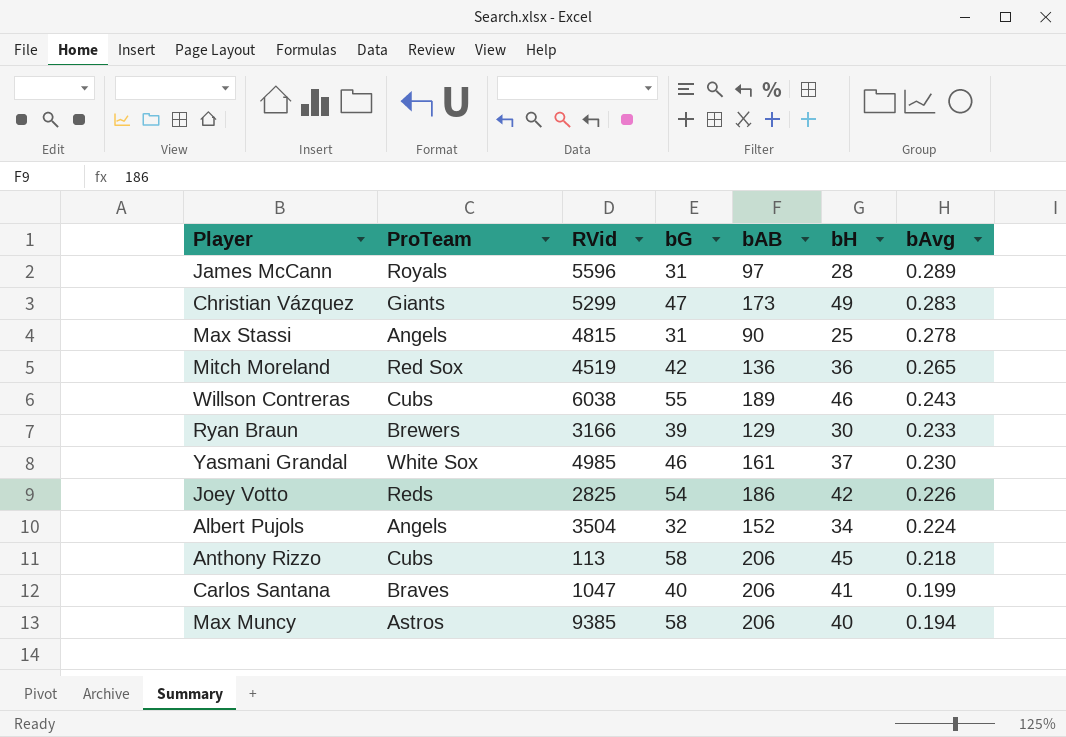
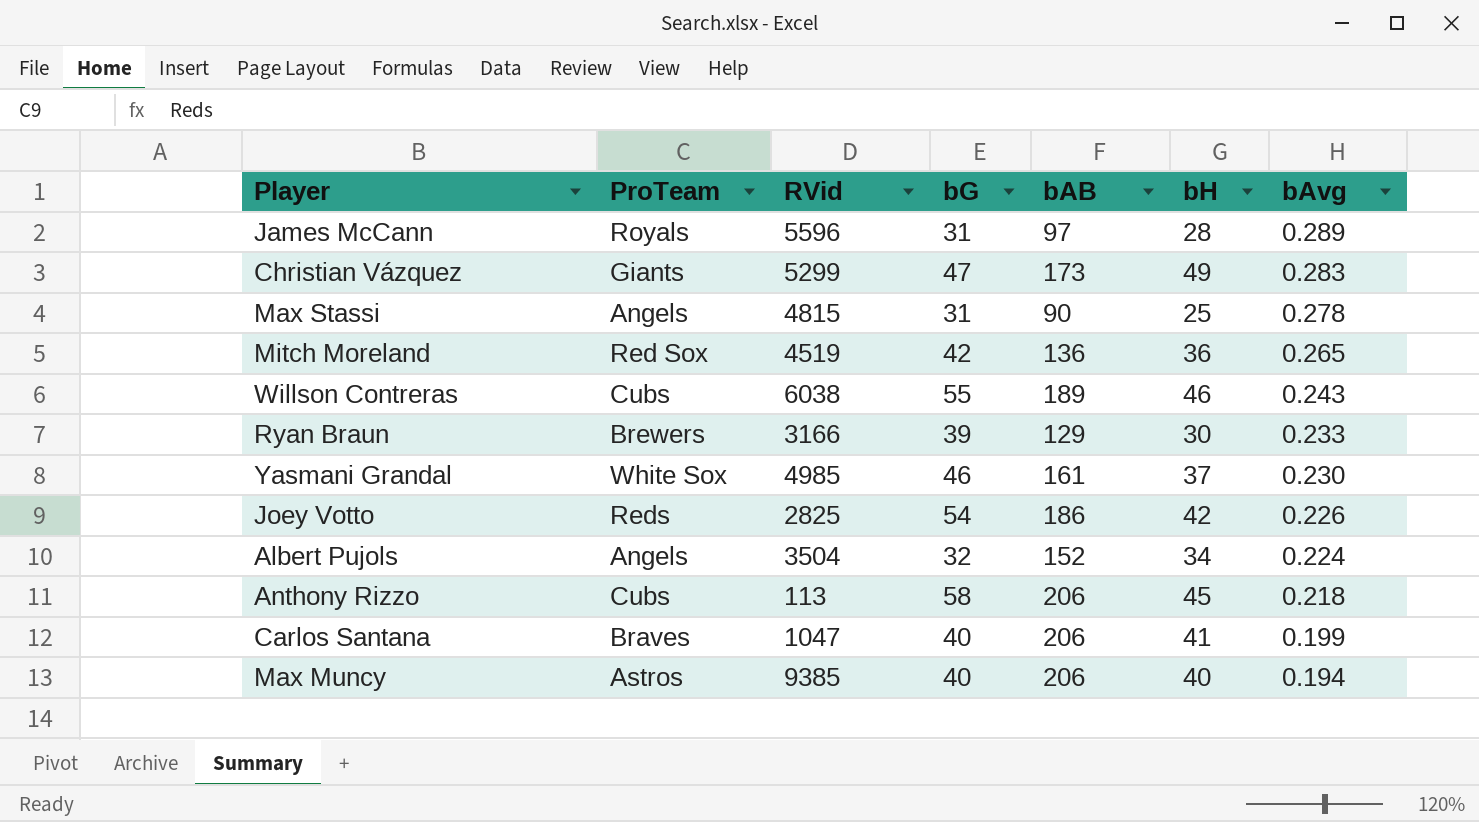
Max Muncy | bG: 58 -> 40

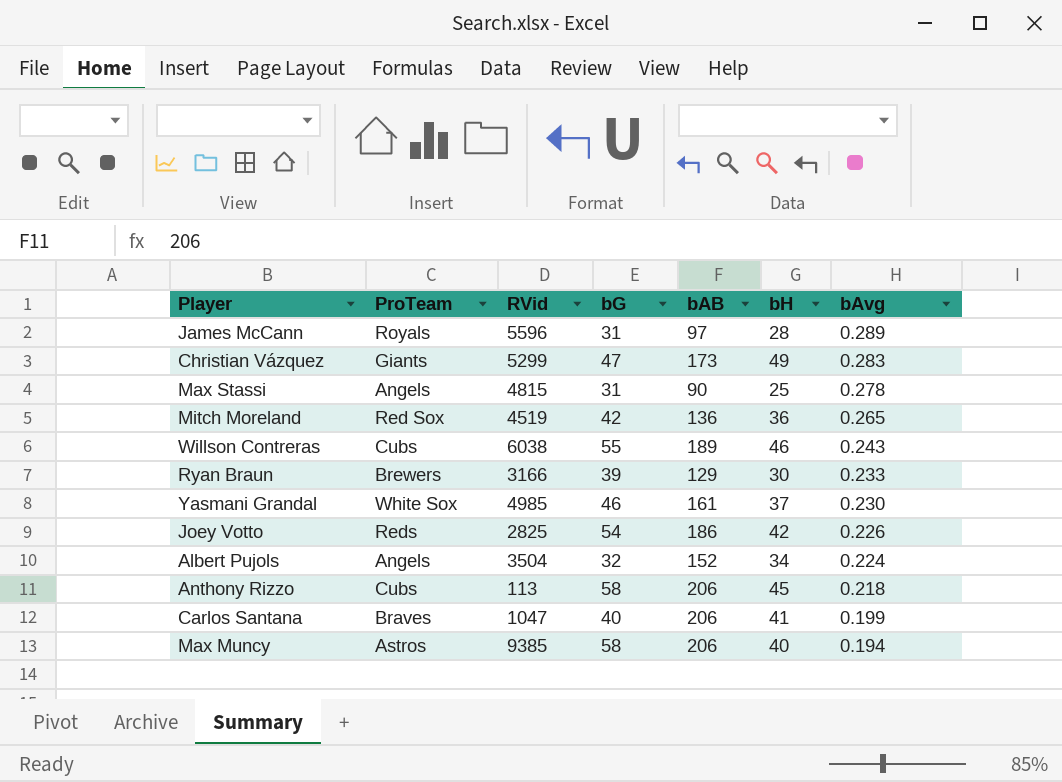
Max Muncy | bG: 40 -> 58

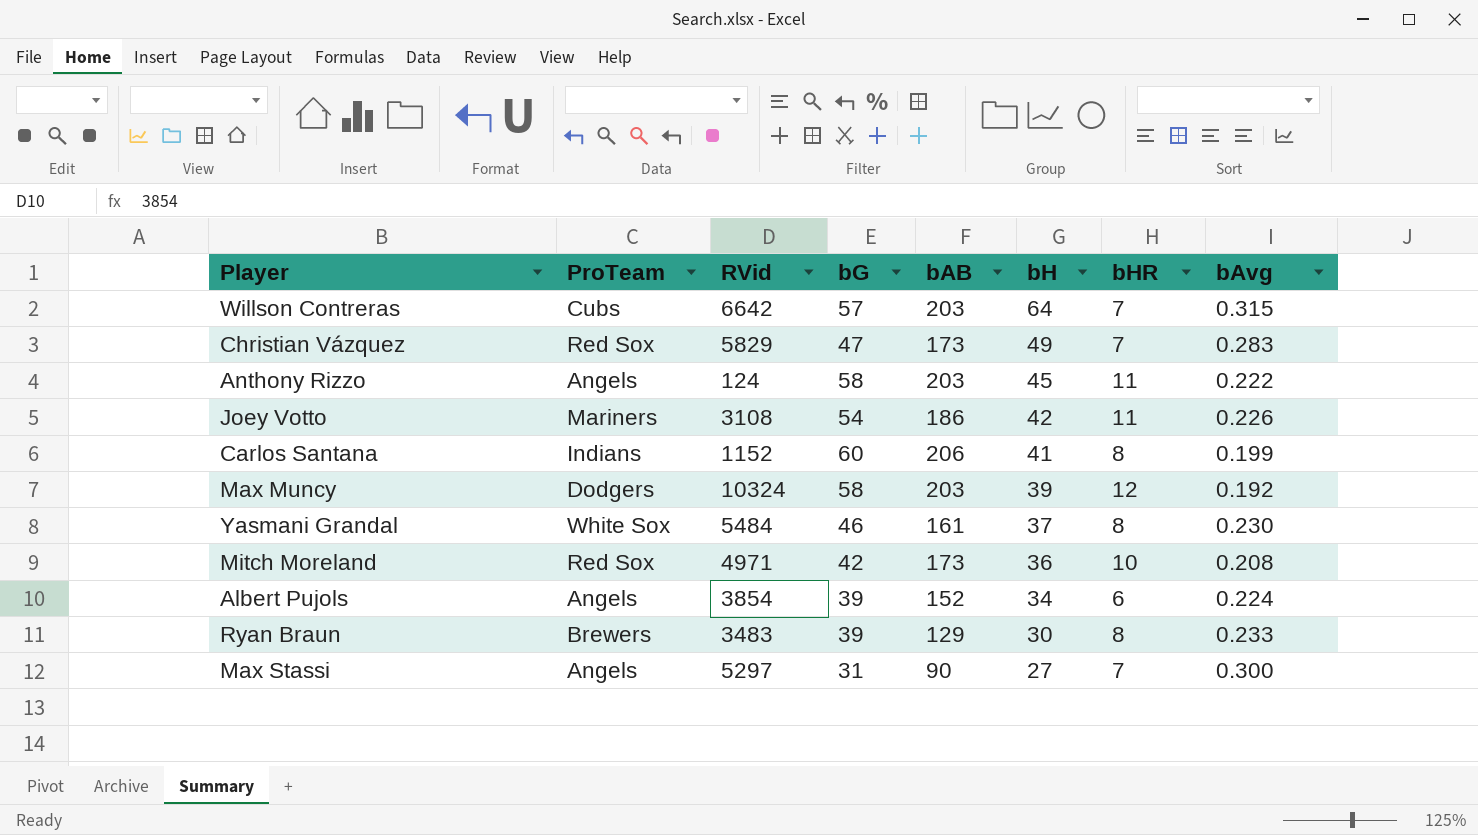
row order: bAvg descending -> bH descending
column bHR | position: none -> 7
row James McCann: Royals | 5596 | 31 | 97 | 28 | 0.289 -> none
Willson Contreras | RVid: 6038 -> 6642
Willson Contreras | bG: 55 -> 57
Willson Contreras | bAB: 189 -> 203
Willson Contreras | bH: 46 -> 64
Willson Contreras | bAvg: 0.243 -> 0.315
Christian Vázquez | ProTeam: Giants -> Red Sox
Christian Vázquez | RVid: 5299 -> 5829
Anthony Rizzo | ProTeam: Cubs -> Angels
Anthony Rizzo | RVid: 113 -> 124
Anthony Rizzo | bAB: 206 -> 203
Anthony Rizzo | bAvg: 0.218 -> 0.222
Joey Votto | ProTeam: Reds -> Mariners
Joey Votto | RVid: 2825 -> 3108
Carlos Santana | ProTeam: Braves -> Indians
Carlos Santana | RVid: 1047 -> 1152
Carlos Santana | bG: 40 -> 60
Max Muncy | ProTeam: Astros -> Dodgers
Max Muncy | RVid: 9385 -> 10324
Max Muncy | bAB: 206 -> 203
Max Muncy | bH: 40 -> 39
Max Muncy | bAvg: 0.194 -> 0.192
Yasmani Grandal | RVid: 4985 -> 5484
Mitch Moreland | RVid: 4519 -> 4971
Mitch Moreland | bAB: 136 -> 173
Mitch Moreland | bAvg: 0.265 -> 0.208
Albert Pujols | RVid: 3504 -> 3854
Albert Pujols | bG: 32 -> 39
Ryan Braun | RVid: 3166 -> 3483
Max Stassi | RVid: 4815 -> 5297
Max Stassi | bH: 25 -> 27
Max Stassi | bAvg: 0.278 -> 0.300

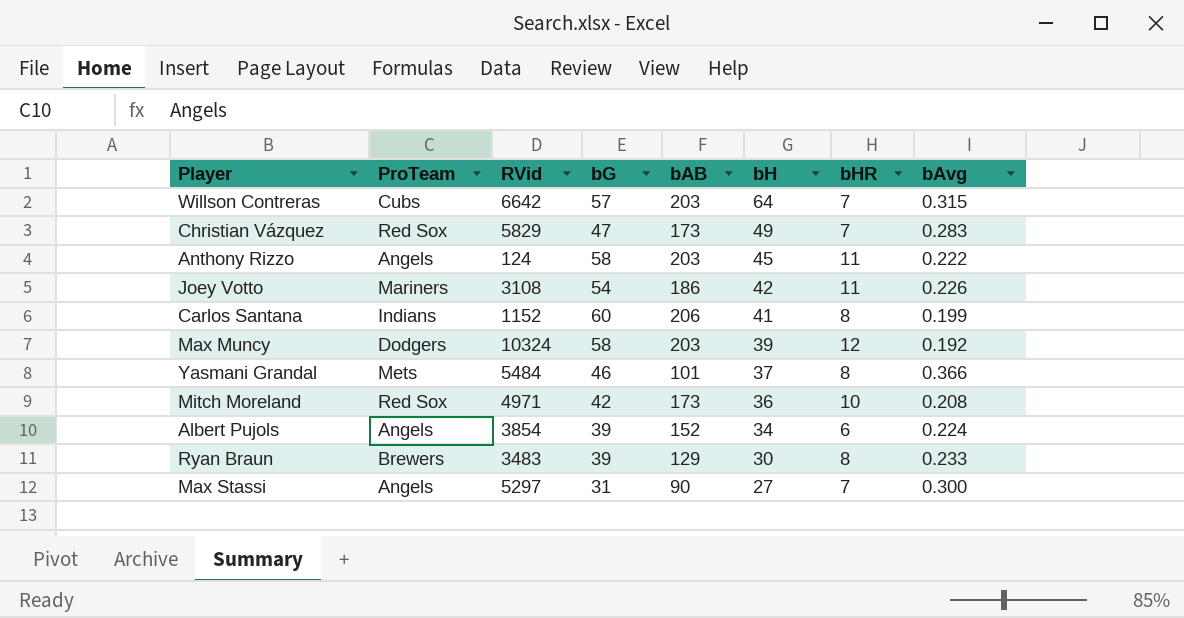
Yasmani Grandal | ProTeam: White Sox -> Mets
Yasmani Grandal | bAB: 161 -> 101
Yasmani Grandal | bAvg: 0.230 -> 0.366

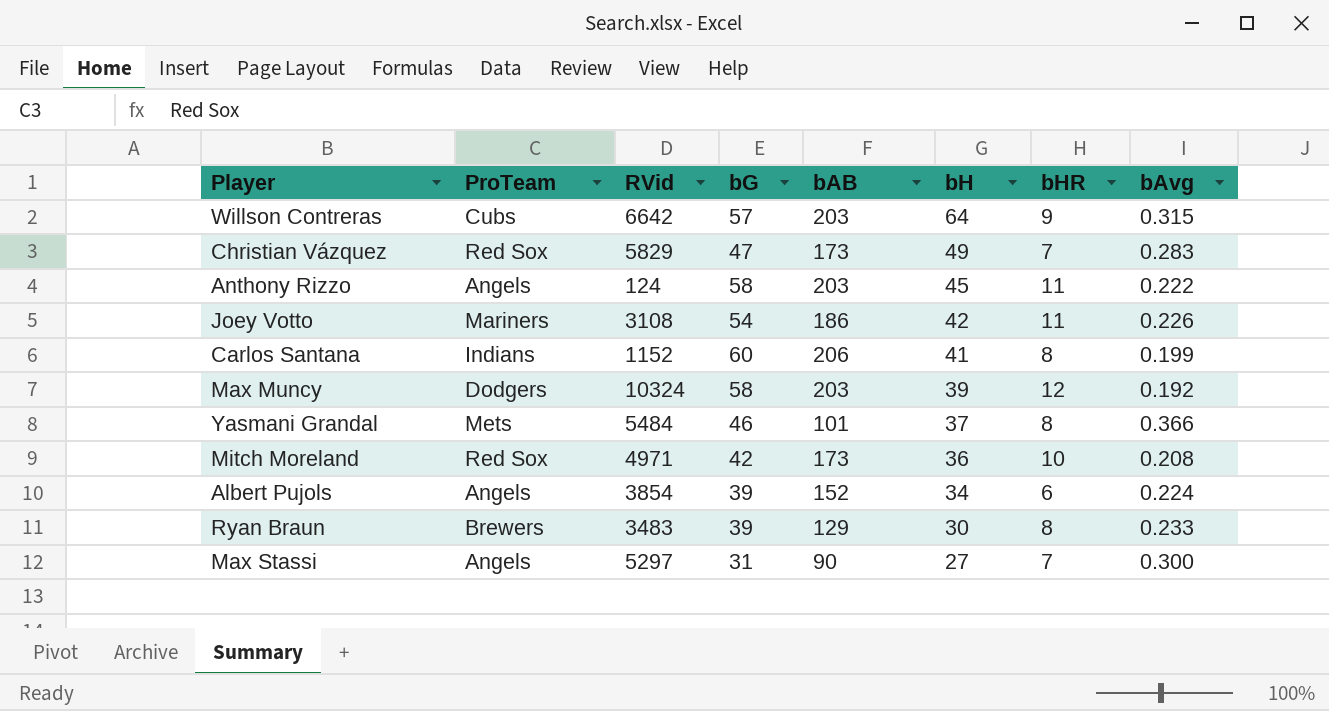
Willson Contreras | bHR: 7 -> 9

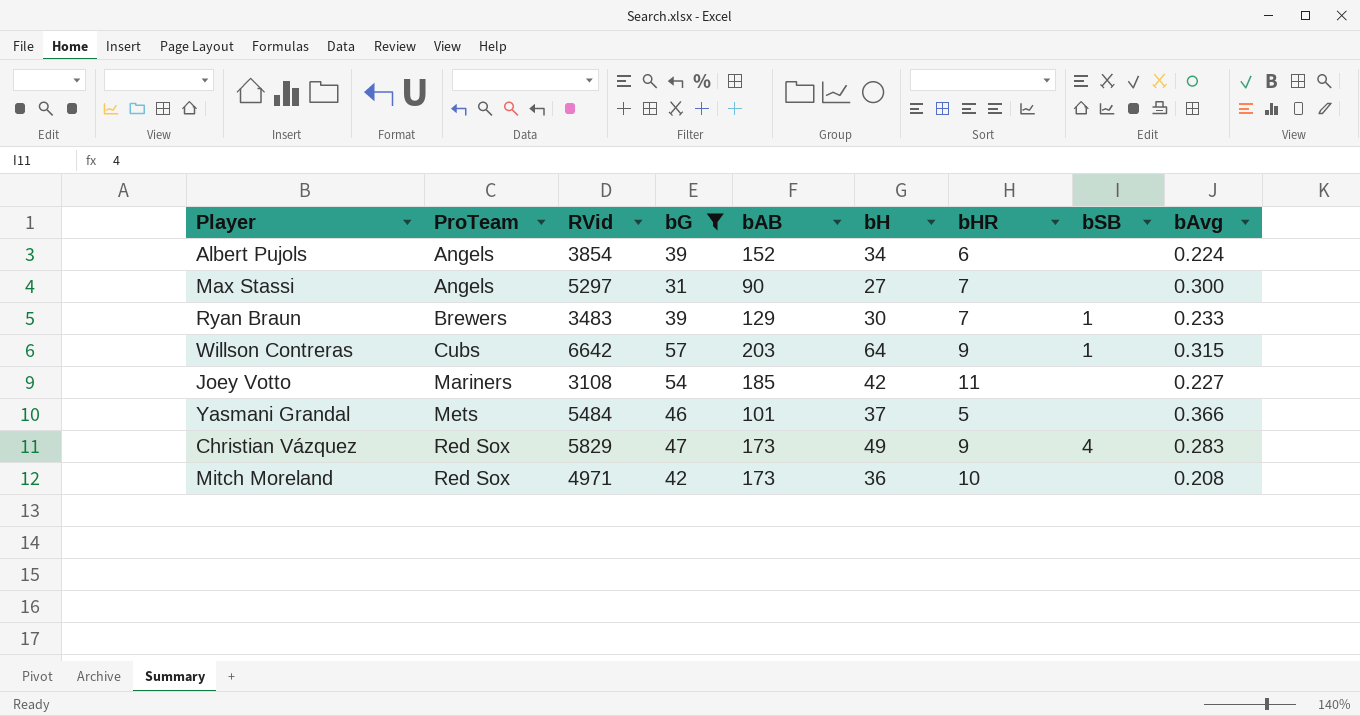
filter: none -> bG <= 57
row order: bH descending -> ProTeam ascending
column bSB | position: none -> 8
Ryan Braun | bHR: 8 -> 7
Joey Votto | bAB: 186 -> 185
Joey Votto | bAvg: 0.226 -> 0.227
Yasmani Grandal | bHR: 8 -> 5
Christian Vázquez | bHR: 7 -> 9

